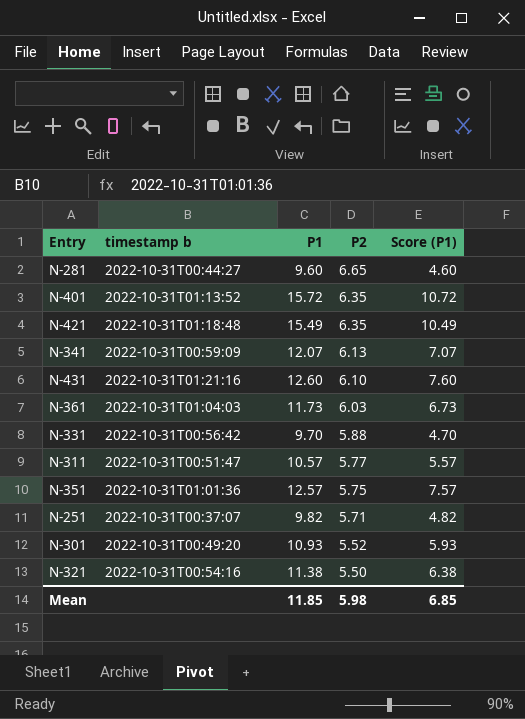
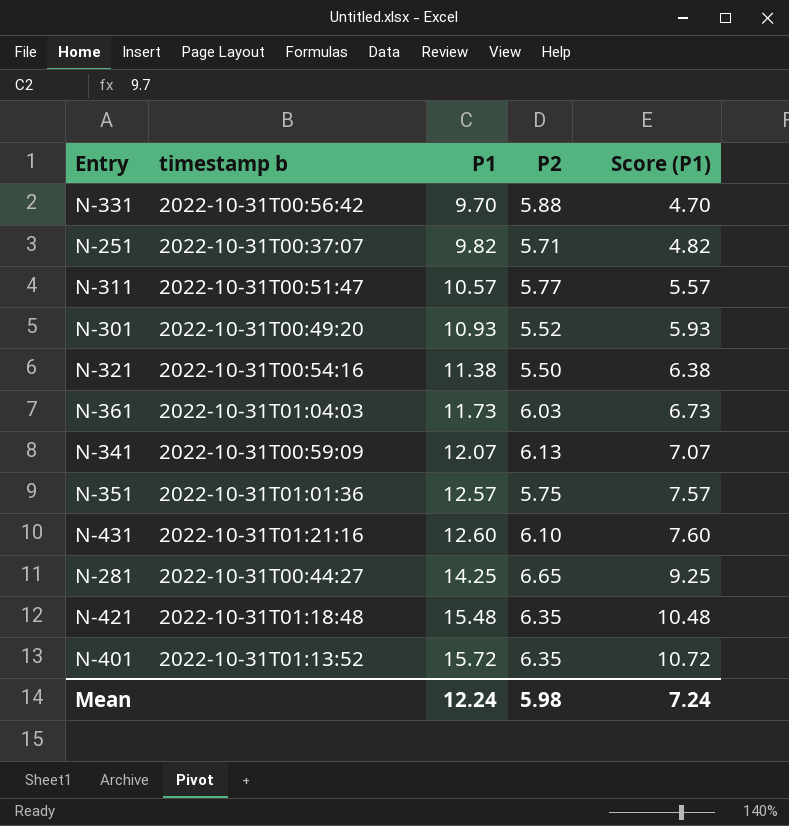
row order: P2 descending -> P1 ascending
N-281 | P1: 9.60 -> 14.25
N-281 | Score (P1): 4.60 -> 9.25
N-421 | P1: 15.49 -> 15.48
N-421 | Score (P1): 10.49 -> 10.48
Mean | P1: 11.85 -> 12.24
Mean | Score (P1): 6.85 -> 7.24

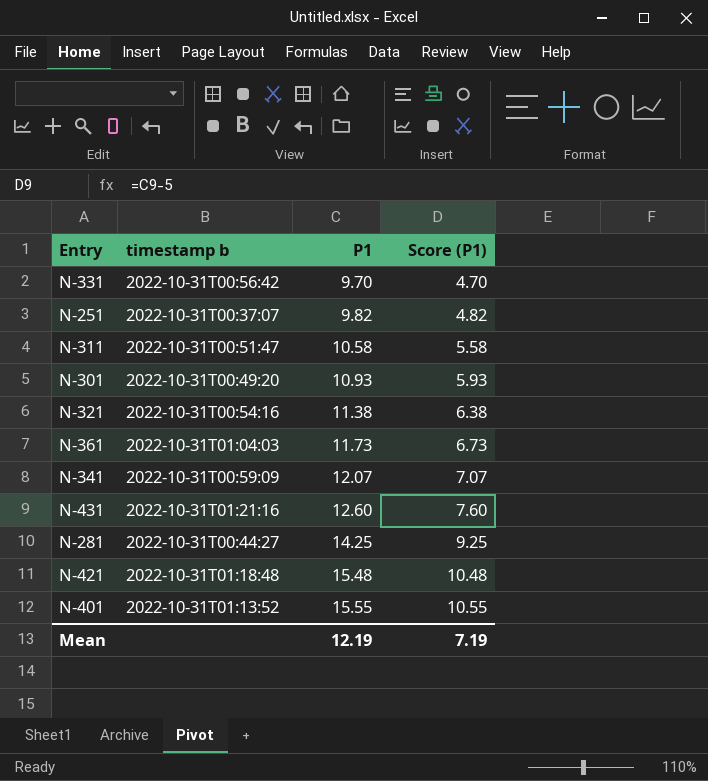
column P2 | position: 4 -> none
row N-351: 2022-10-31T01:01:36 | 12.57 | 5.75 | 7.57 -> none
N-311 | P1: 10.57 -> 10.58
N-311 | Score (P1): 5.57 -> 5.58
N-401 | P1: 15.72 -> 15.55
N-401 | Score (P1): 10.72 -> 10.55
Mean | P1: 12.24 -> 12.19
Mean | Score (P1): 7.24 -> 7.19

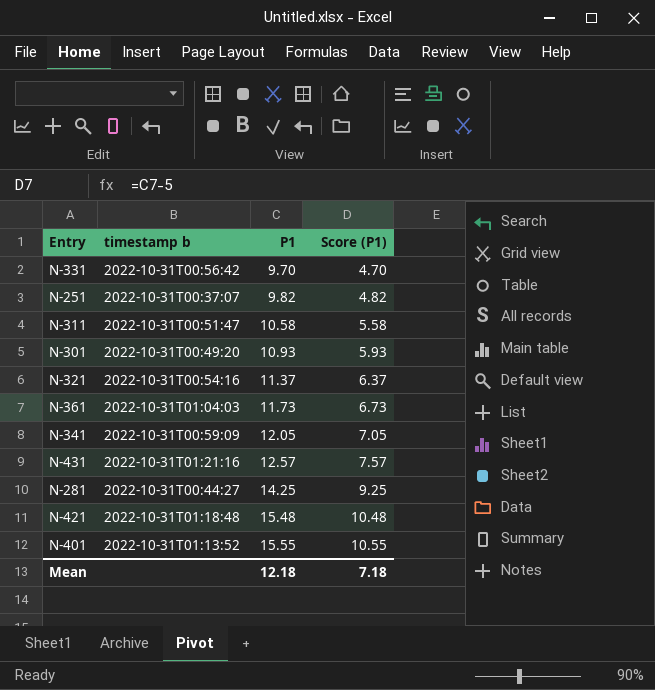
N-321 | P1: 11.38 -> 11.37
N-321 | Score (P1): 6.38 -> 6.37
N-341 | P1: 12.07 -> 12.05
N-341 | Score (P1): 7.07 -> 7.05
N-431 | P1: 12.60 -> 12.57
N-431 | Score (P1): 7.60 -> 7.57
Mean | P1: 12.19 -> 12.18
Mean | Score (P1): 7.19 -> 7.18

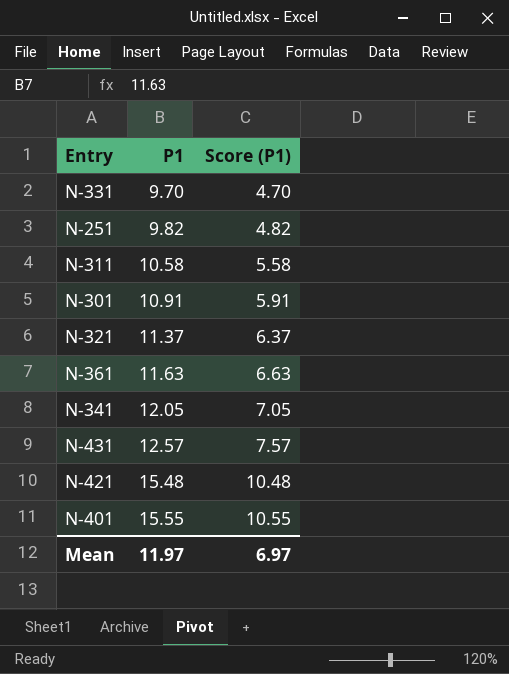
column timestamp b | position: 2 -> none
row N-281: 2022-10-31T00:44:27 | 14.25 | 9.25 -> none
N-301 | P1: 10.93 -> 10.91
N-301 | Score (P1): 5.93 -> 5.91
N-361 | P1: 11.73 -> 11.63
N-361 | Score (P1): 6.73 -> 6.63
Mean | P1: 12.18 -> 11.97
Mean | Score (P1): 7.18 -> 6.97

